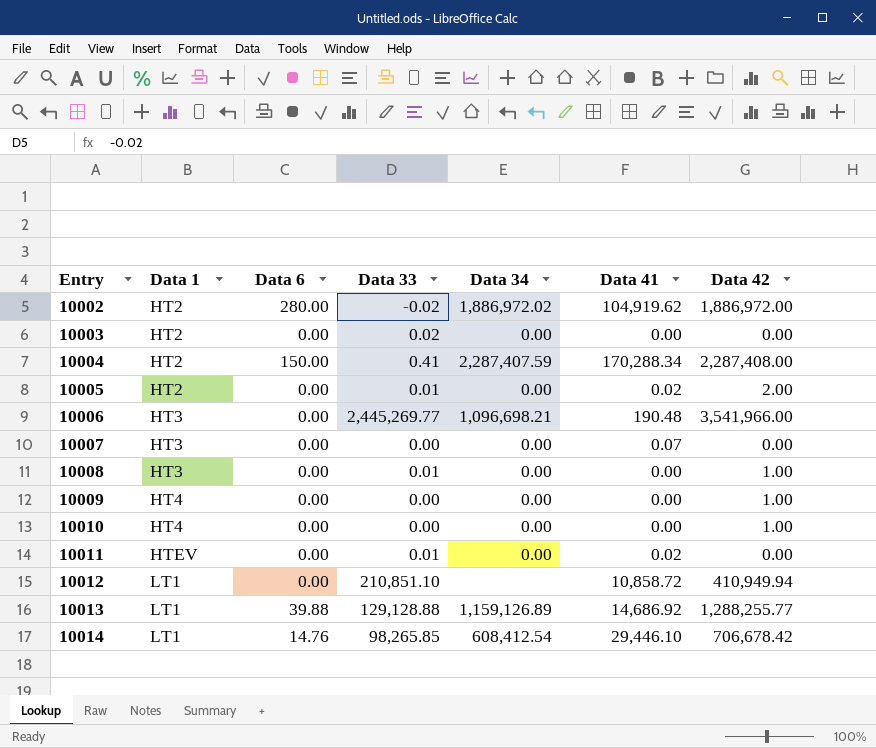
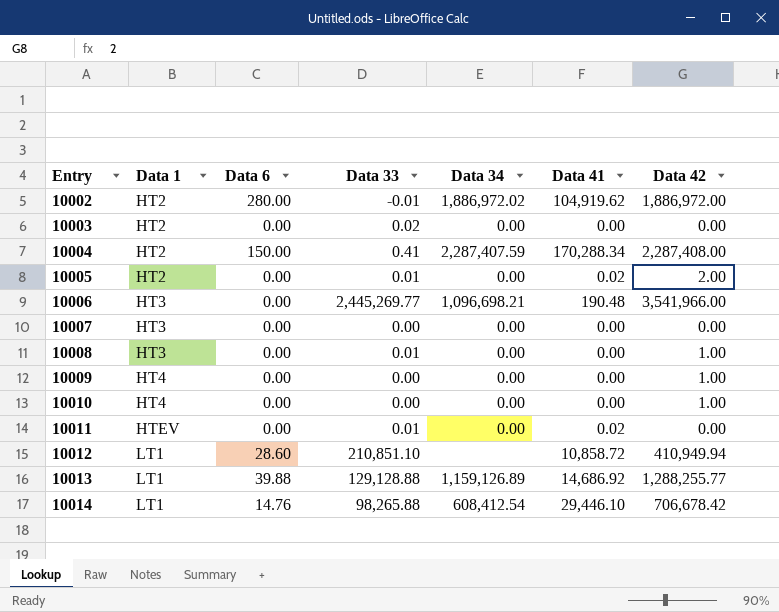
10002 | Data 33: -0.02 -> -0.01
10007 | Data 41: 0.07 -> 0.00
10012 | Data 6: 0.00 -> 28.60
10014 | Data 33: 98,265.85 -> 98,265.88

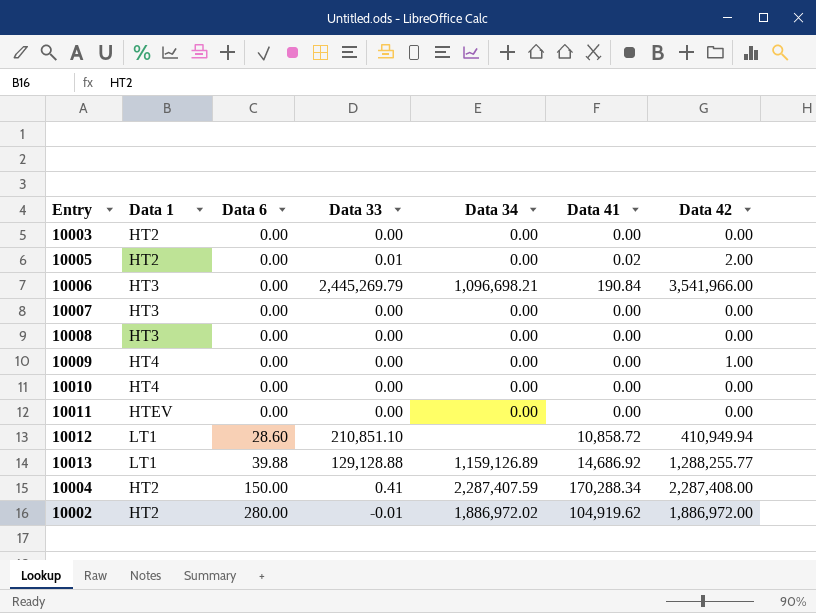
row order: Entry ascending -> Data 6 ascending
row 10014: LT1 | 14.76 | 98,265.88 | 608,412.54 | 29,446.10 | 706,678.42 -> none
10003 | Data 33: 0.02 -> 0.00
10006 | Data 33: 2,445,269.77 -> 2,445,269.79
10006 | Data 41: 190.48 -> 190.84
10008 | Data 33: 0.01 -> 0.00
10008 | Data 42: 1.00 -> 0.00
10010 | Data 42: 1.00 -> 0.00
10011 | Data 33: 0.01 -> 0.00
10011 | Data 41: 0.02 -> 0.00

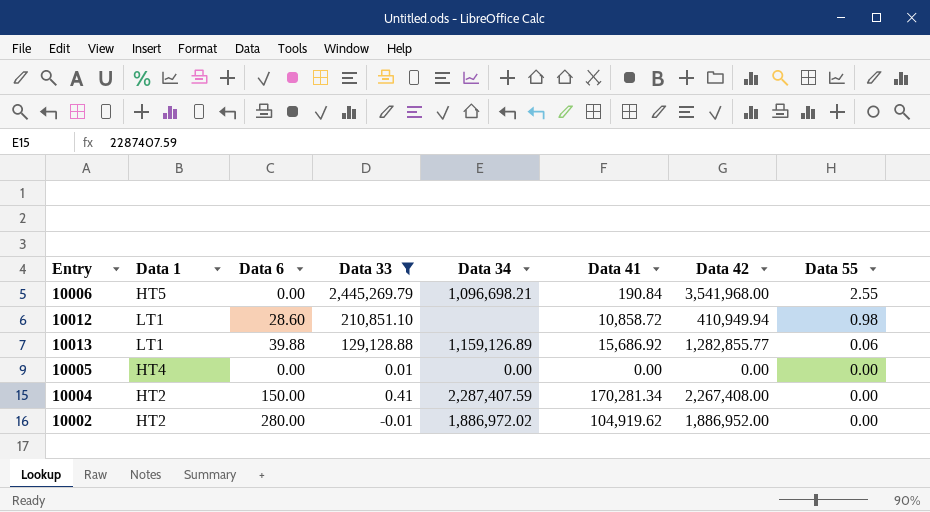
filter: none -> Data 33 != 0.00
row order: Data 6 ascending -> Data 55 descending
column Data 55 | position: none -> 8
10006 | Data 1: HT3 -> HT5
10006 | Data 42: 3,541,966.00 -> 3,541,968.00
10013 | Data 41: 14,686.92 -> 15,686.92
10013 | Data 42: 1,288,255.77 -> 1,282,855.77
10005 | Data 1: HT2 -> HT4
10005 | Data 41: 0.02 -> 0.00
10005 | Data 42: 2.00 -> 0.00
10004 | Data 41: 170,288.34 -> 170,281.34
10004 | Data 42: 2,287,408.00 -> 2,267,408.00
10002 | Data 42: 1,886,972.00 -> 1,886,952.00

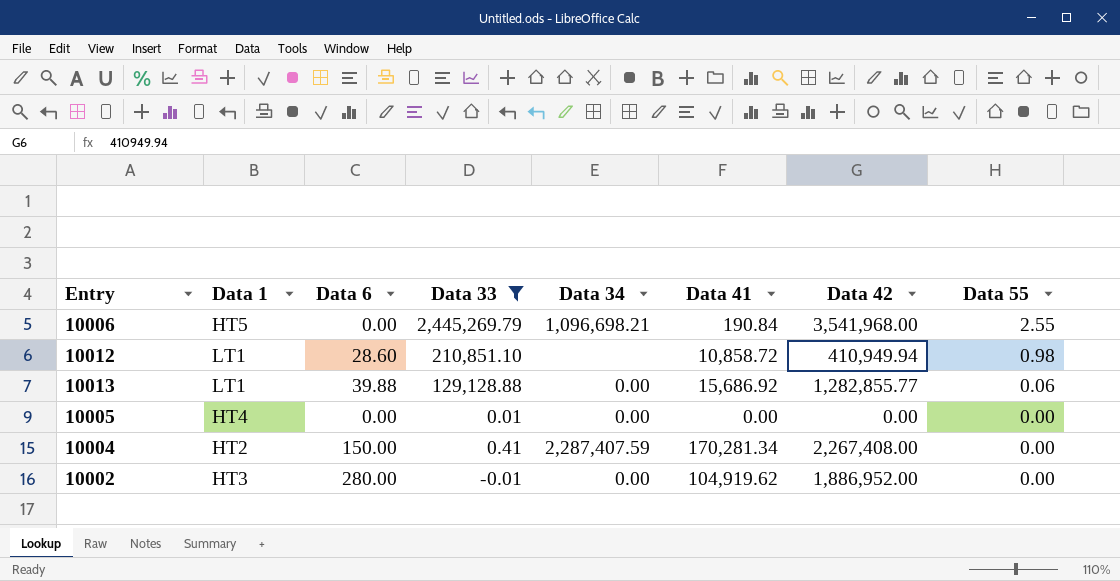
10013 | Data 34: 1,159,126.89 -> 0.00
10002 | Data 1: HT2 -> HT3
10002 | Data 34: 1,886,972.02 -> 0.00

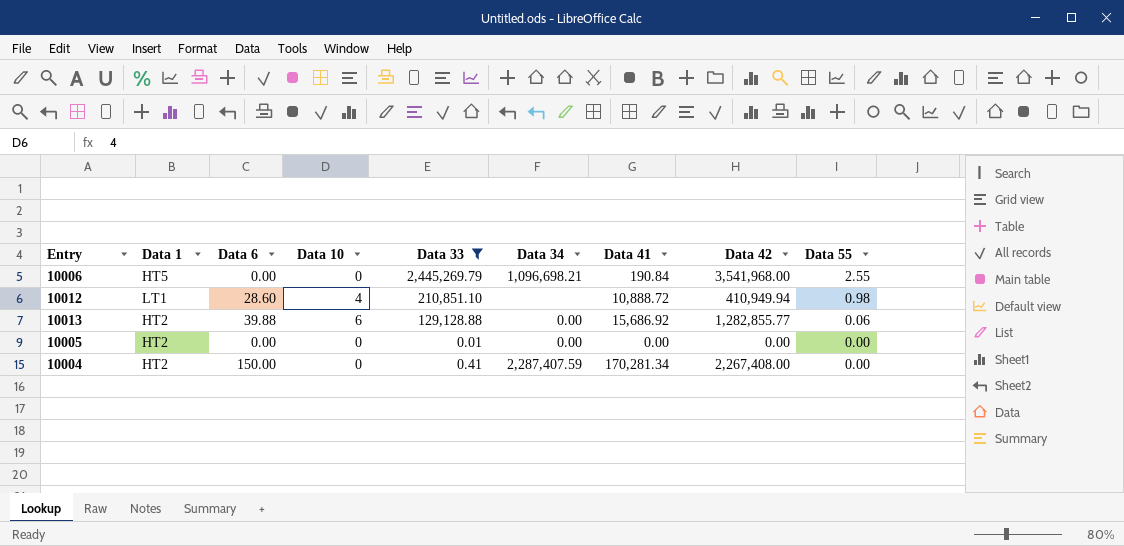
column Data 10 | position: none -> 4
row 10002: HT3 | 280.00 | -0.01 | 0.00 | 104,919.62 | 1,886,952.00 | 0.00 -> none
10012 | Data 41: 10,858.72 -> 10,888.72
10013 | Data 1: LT1 -> HT2
10005 | Data 1: HT4 -> HT2

